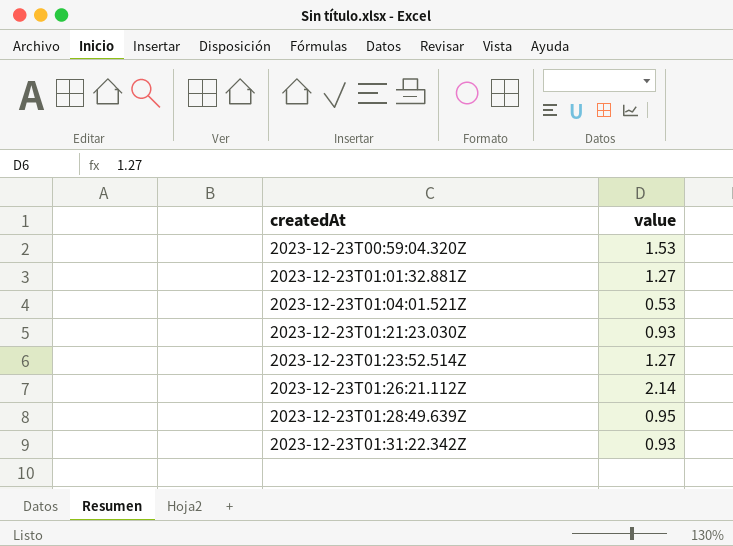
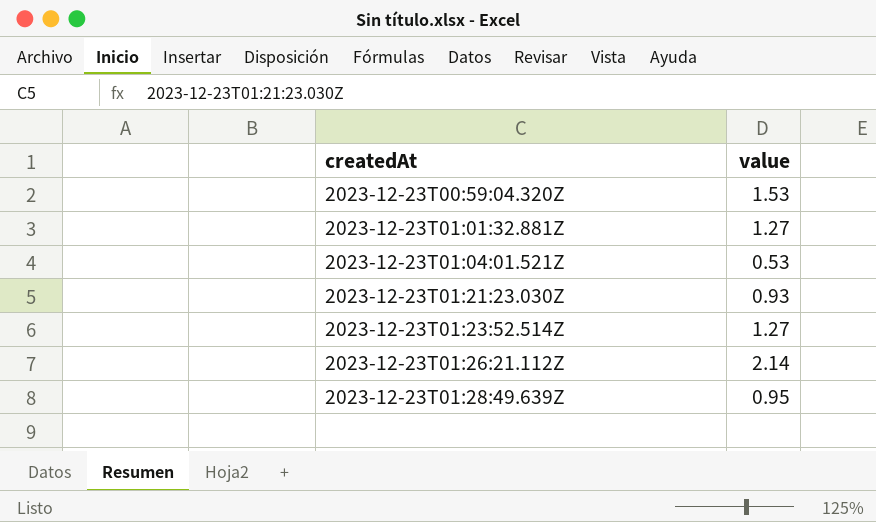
row 2023-12-23T01:31:22.342Z: 0.93 -> none

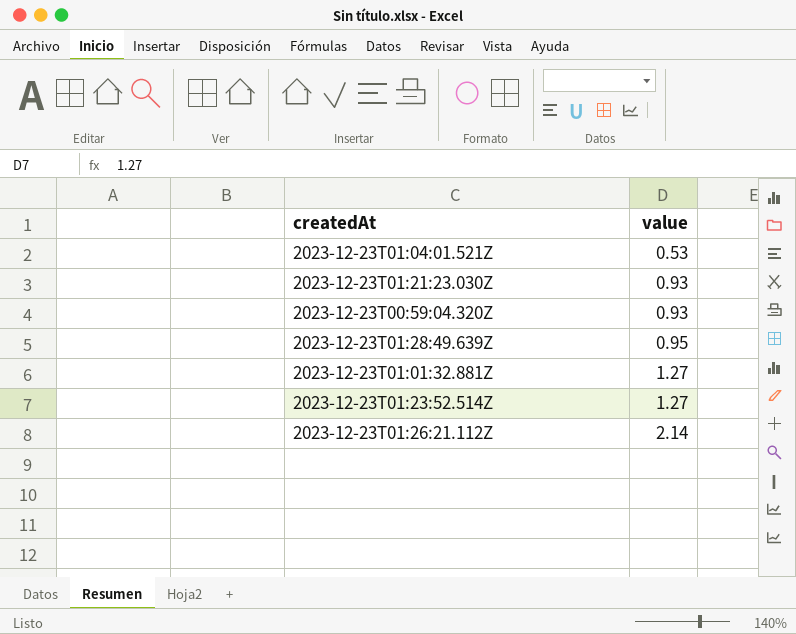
row order: createdAt ascending -> value ascending
2023-12-23T00:59:04.320Z | value: 1.53 -> 0.93

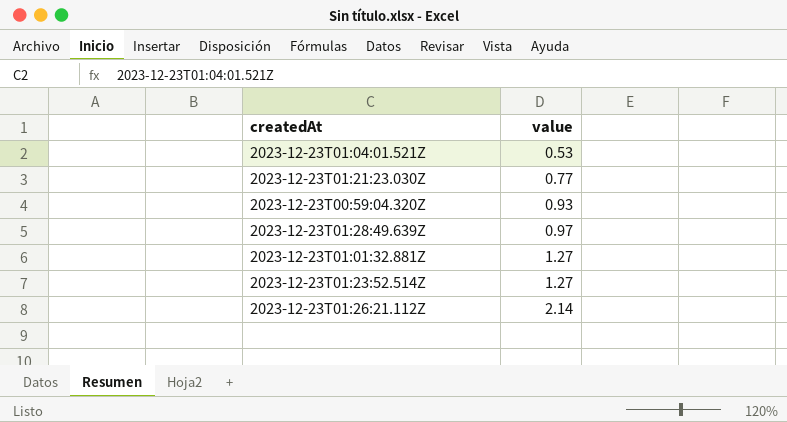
2023-12-23T01:21:23.030Z | value: 0.93 -> 0.77
2023-12-23T01:28:49.639Z | value: 0.95 -> 0.97

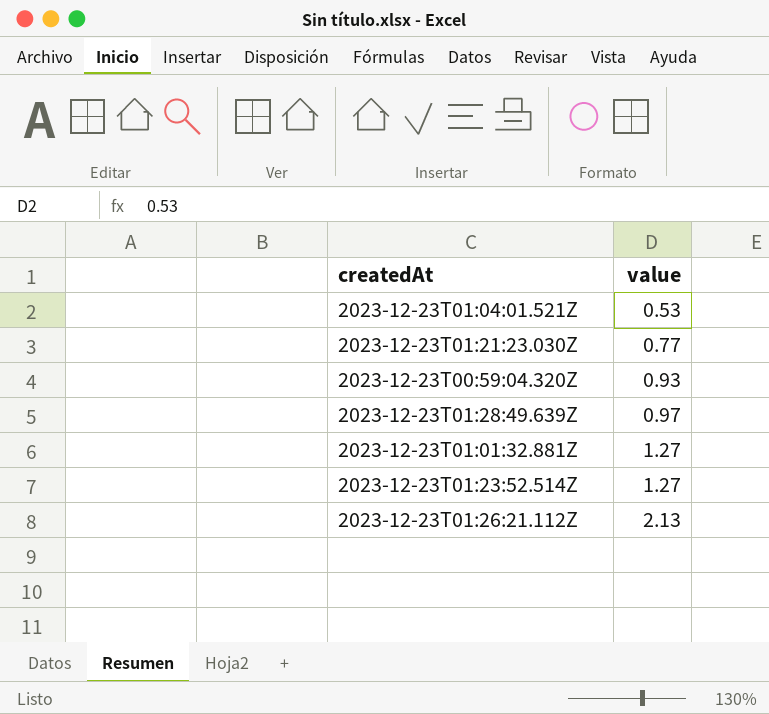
2023-12-23T01:26:21.112Z | value: 2.14 -> 2.13

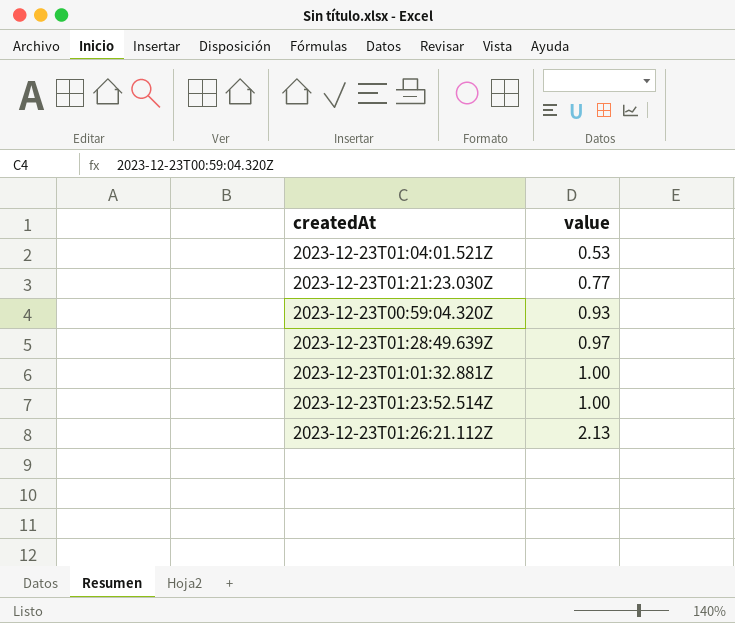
2023-12-23T01:01:32.881Z | value: 1.27 -> 1.00
2023-12-23T01:23:52.514Z | value: 1.27 -> 1.00

